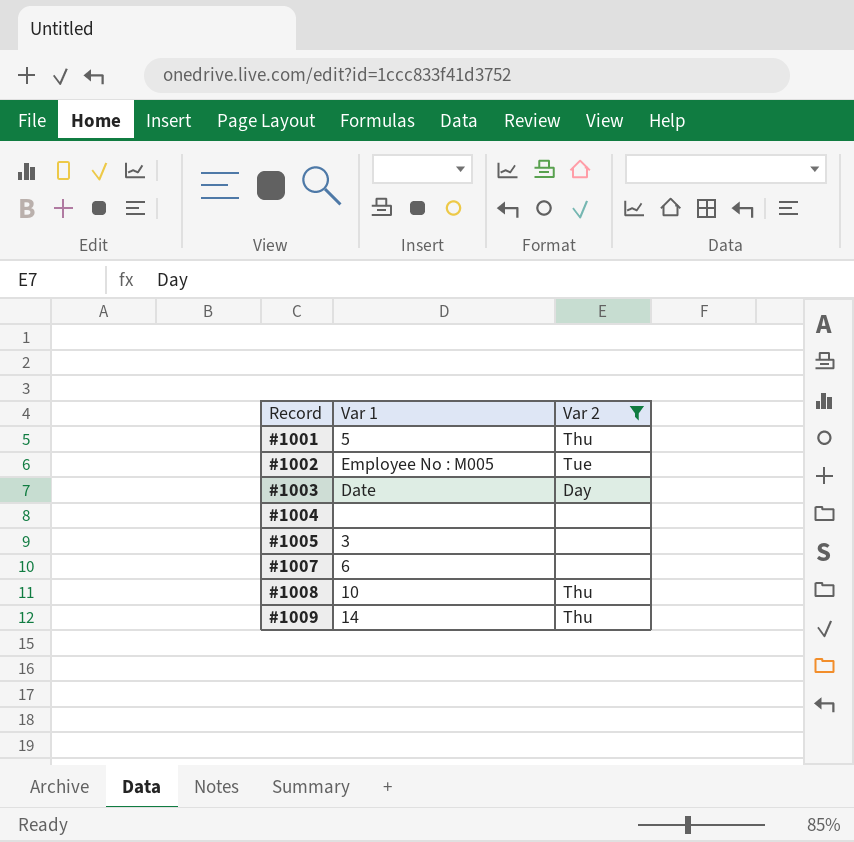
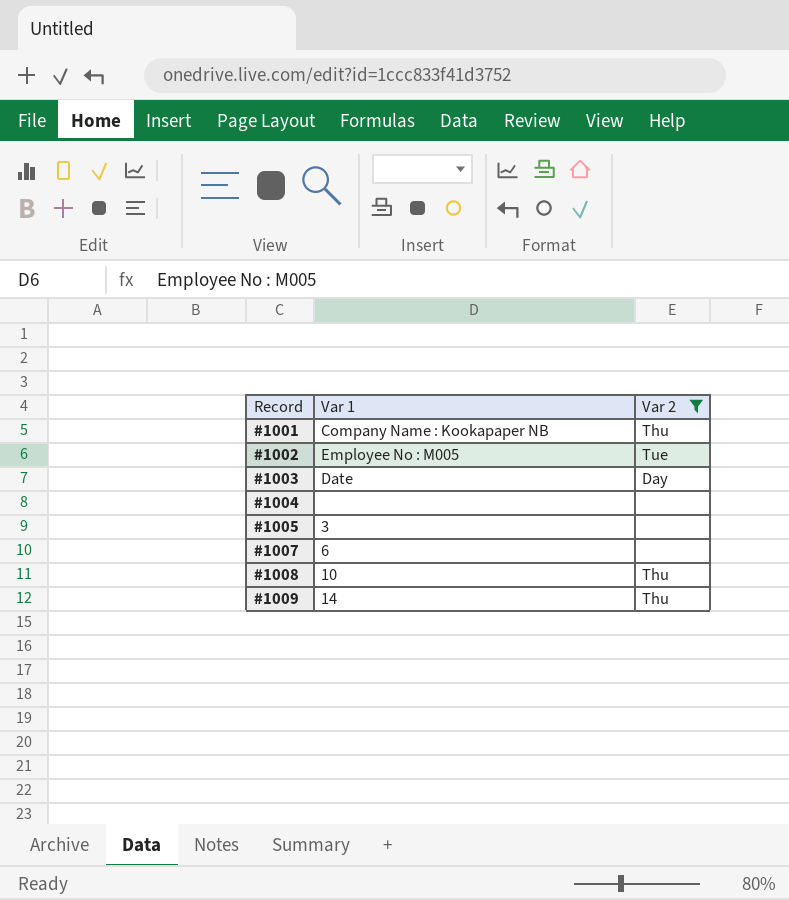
#1001 | Var 1: 5 -> Company Name : Kookapaper NB

